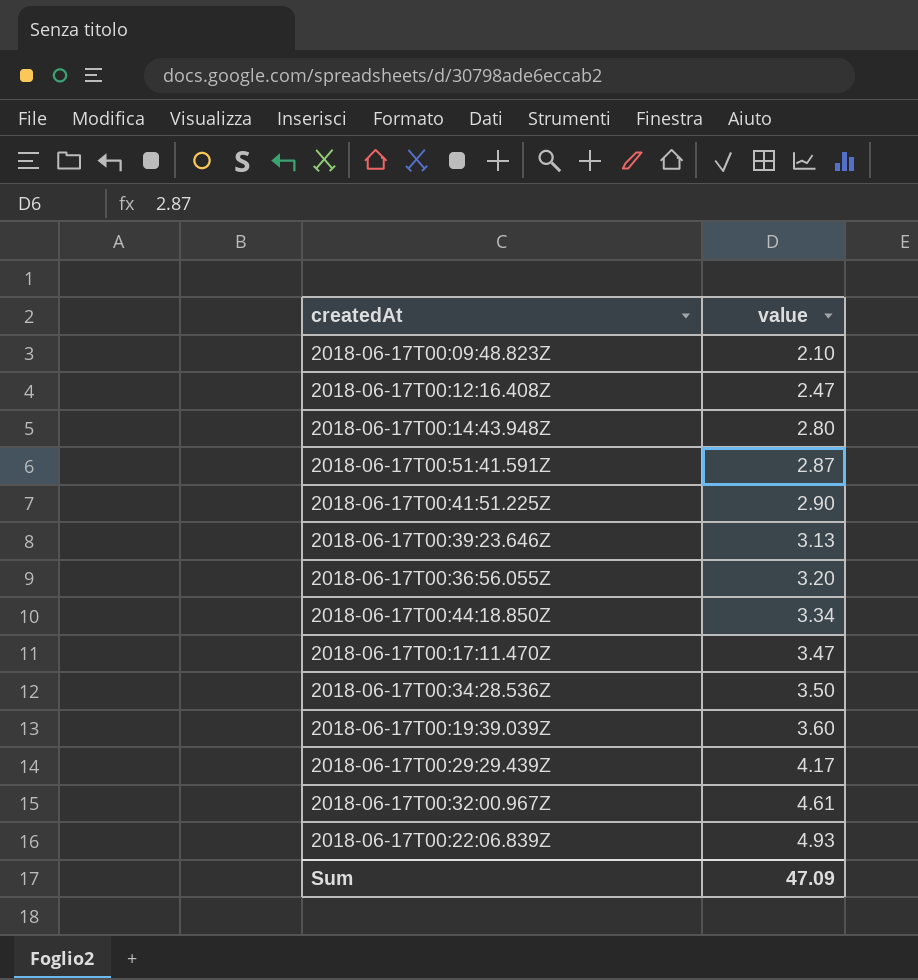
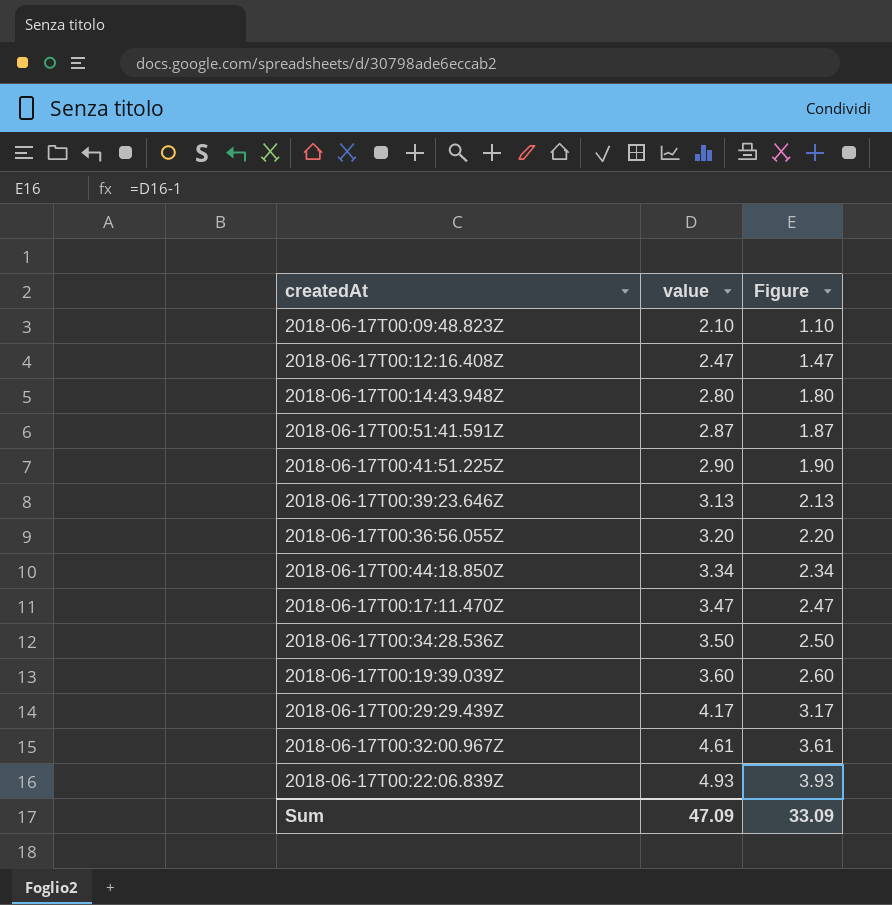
column Figure | formula: none -> [value] - 1

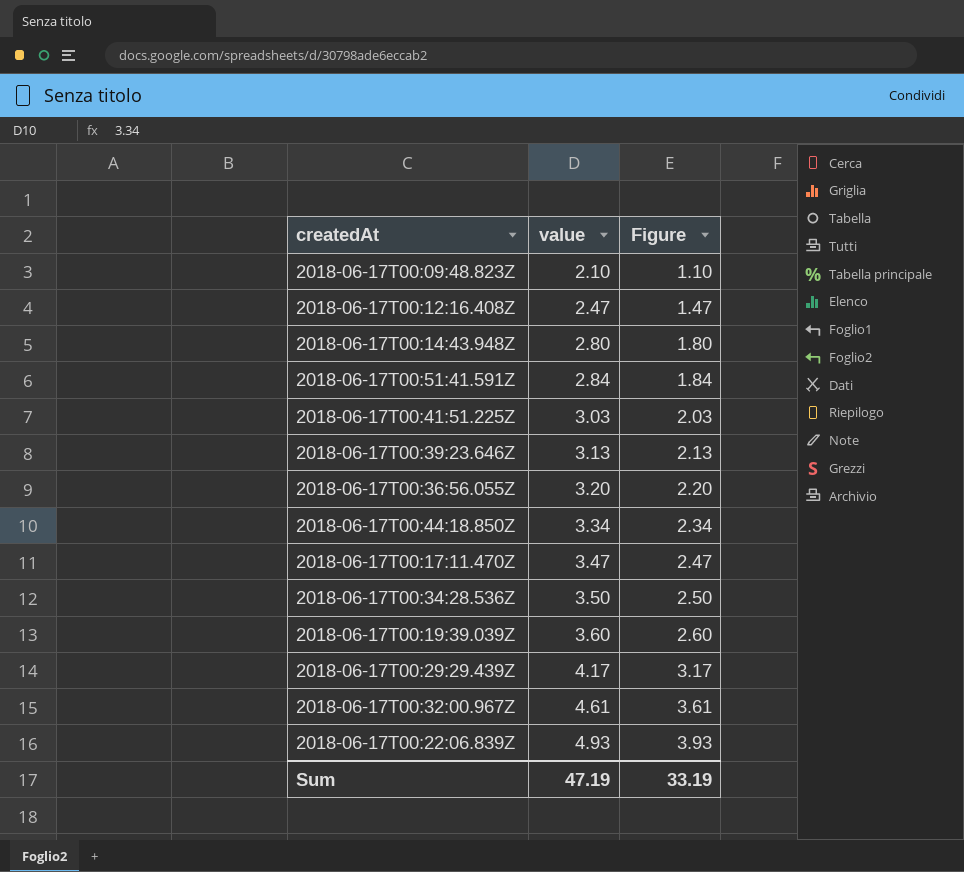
2018-06-17T00:51:41.591Z | value: 2.87 -> 2.84
2018-06-17T00:51:41.591Z | Figure: 1.87 -> 1.84
2018-06-17T00:41:51.225Z | value: 2.90 -> 3.03
2018-06-17T00:41:51.225Z | Figure: 1.90 -> 2.03
Sum | value: 47.09 -> 47.19
Sum | Figure: 33.09 -> 33.19

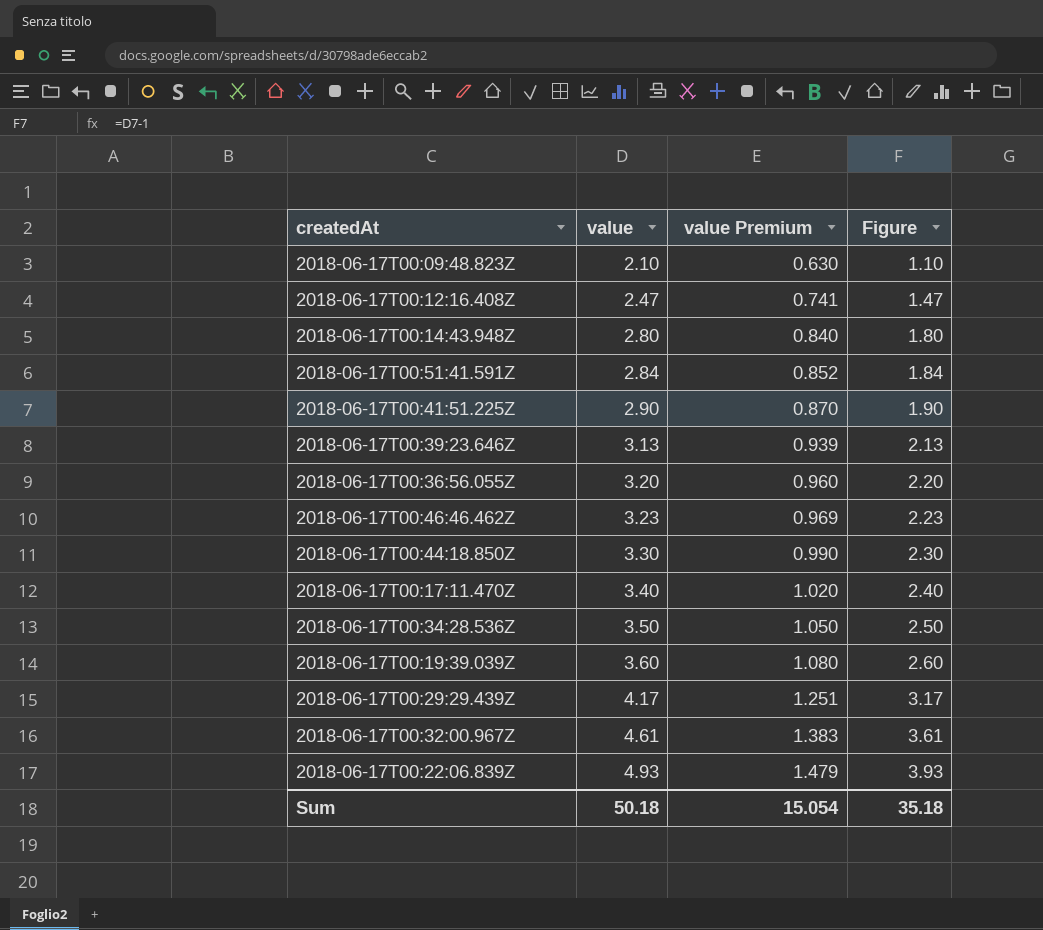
column value Premium | formula: none -> [value] * 0.3
2018-06-17T00:41:51.225Z | value: 3.03 -> 2.90
2018-06-17T00:41:51.225Z | Figure: 2.03 -> 1.90
row 2018-06-17T00:46:46.462Z: none -> 3.23 | 0.969 | 2.23
2018-06-17T00:44:18.850Z | value: 3.34 -> 3.30
2018-06-17T00:44:18.850Z | Figure: 2.34 -> 2.30
2018-06-17T00:17:11.470Z | value: 3.47 -> 3.40
2018-06-17T00:17:11.470Z | Figure: 2.47 -> 2.40
Sum | value: 47.19 -> 50.18
Sum | Figure: 33.19 -> 35.18

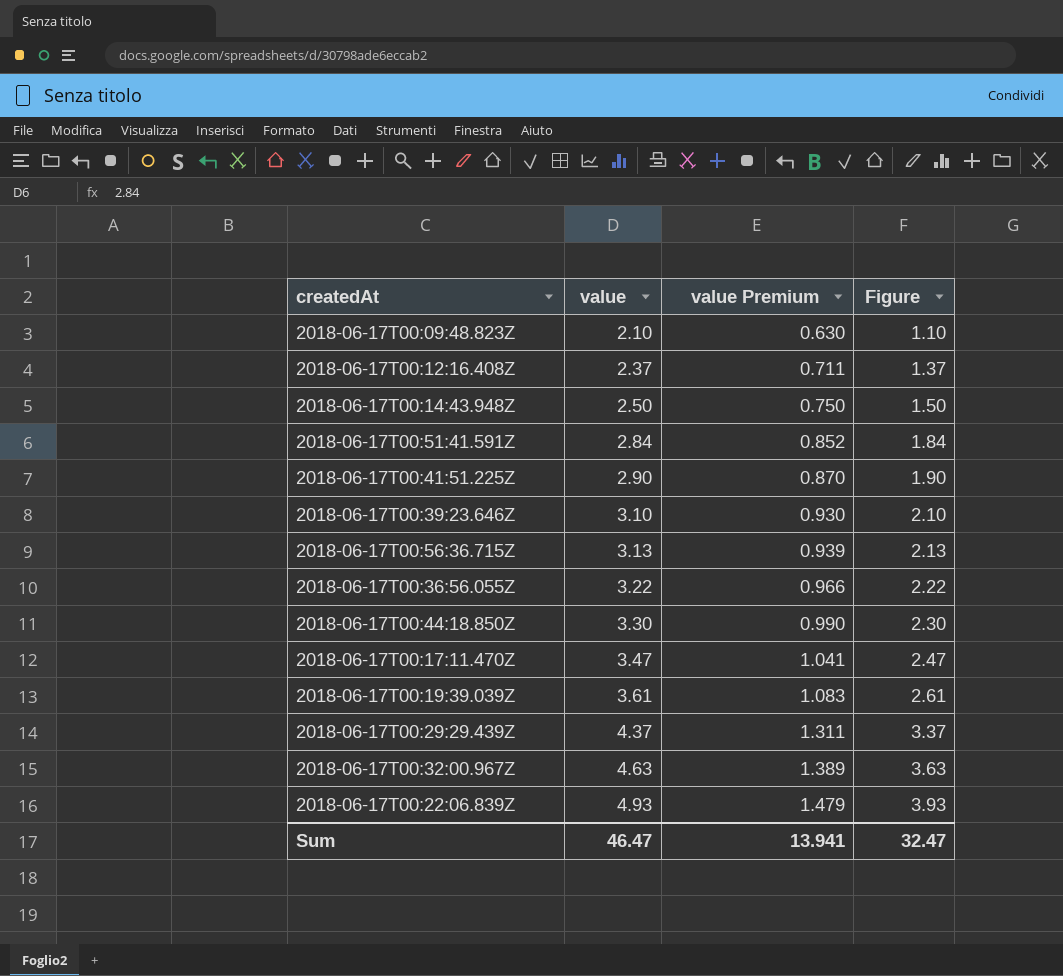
row 2018-06-17T00:46:46.462Z: 3.23 | 0.969 | 2.23 -> none
row 2018-06-17T00:34:28.536Z: 3.50 | 1.050 | 2.50 -> none
2018-06-17T00:12:16.408Z | value: 2.47 -> 2.37
2018-06-17T00:12:16.408Z | value Premium: 0.741 -> 0.711
2018-06-17T00:12:16.408Z | Figure: 1.47 -> 1.37
2018-06-17T00:14:43.948Z | value: 2.80 -> 2.50
2018-06-17T00:14:43.948Z | value Premium: 0.840 -> 0.750
2018-06-17T00:14:43.948Z | Figure: 1.80 -> 1.50
2018-06-17T00:39:23.646Z | value: 3.13 -> 3.10
2018-06-17T00:39:23.646Z | value Premium: 0.939 -> 0.930
2018-06-17T00:39:23.646Z | Figure: 2.13 -> 2.10
row 2018-06-17T00:56:36.715Z: none -> 3.13 | 0.939 | 2.13
2018-06-17T00:36:56.055Z | value: 3.20 -> 3.22
2018-06-17T00:36:56.055Z | value Premium: 0.960 -> 0.966
2018-06-17T00:36:56.055Z | Figure: 2.20 -> 2.22
2018-06-17T00:17:11.470Z | value: 3.40 -> 3.47
2018-06-17T00:17:11.470Z | value Premium: 1.020 -> 1.041
2018-06-17T00:17:11.470Z | Figure: 2.40 -> 2.47
2018-06-17T00:19:39.039Z | value: 3.60 -> 3.61
2018-06-17T00:19:39.039Z | value Premium: 1.080 -> 1.083
2018-06-17T00:19:39.039Z | Figure: 2.60 -> 2.61
2018-06-17T00:29:29.439Z | value: 4.17 -> 4.37
2018-06-17T00:29:29.439Z | value Premium: 1.251 -> 1.311
2018-06-17T00:29:29.439Z | Figure: 3.17 -> 3.37
2018-06-17T00:32:00.967Z | value: 4.61 -> 4.63
2018-06-17T00:32:00.967Z | value Premium: 1.383 -> 1.389
2018-06-17T00:32:00.967Z | Figure: 3.61 -> 3.63
Sum | value: 50.18 -> 46.47
Sum | value Premium: 15.054 -> 13.941
Sum | Figure: 35.18 -> 32.47

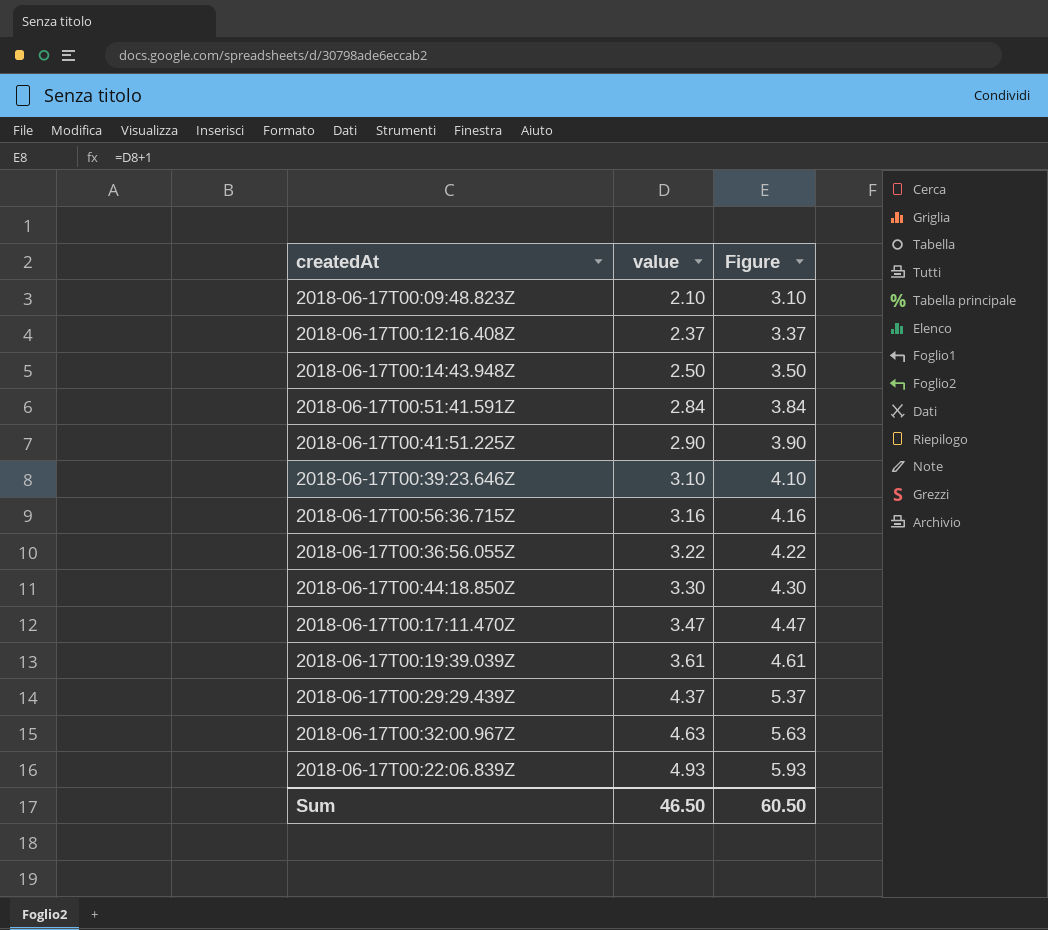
column value Premium | formula: [value] * 0.3 -> none
column Figure | formula: [value] - 1 -> [value] + 1
2018-06-17T00:56:36.715Z | value: 3.13 -> 3.16
Sum | value: 46.47 -> 46.50
Sum | Figure: 32.47 -> 60.50

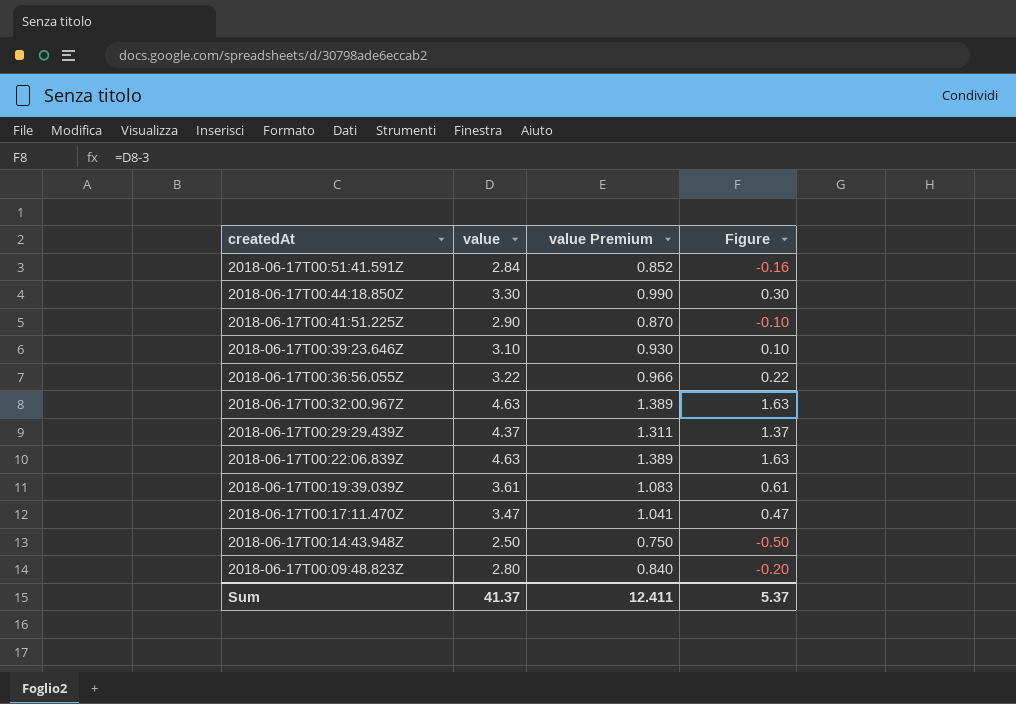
row order: value ascending -> createdAt descending
column value Premium | formula: none -> [value] * 0.3
column Figure | formula: [value] + 1 -> [value] - 3
row 2018-06-17T00:12:16.408Z: 2.37 | 3.37 -> none
row 2018-06-17T00:56:36.715Z: 3.16 | 4.16 -> none
2018-06-17T00:22:06.839Z | value: 4.93 -> 4.63
2018-06-17T00:09:48.823Z | value: 2.10 -> 2.80
Sum | value: 46.50 -> 41.37
Sum | Figure: 60.50 -> 5.37

